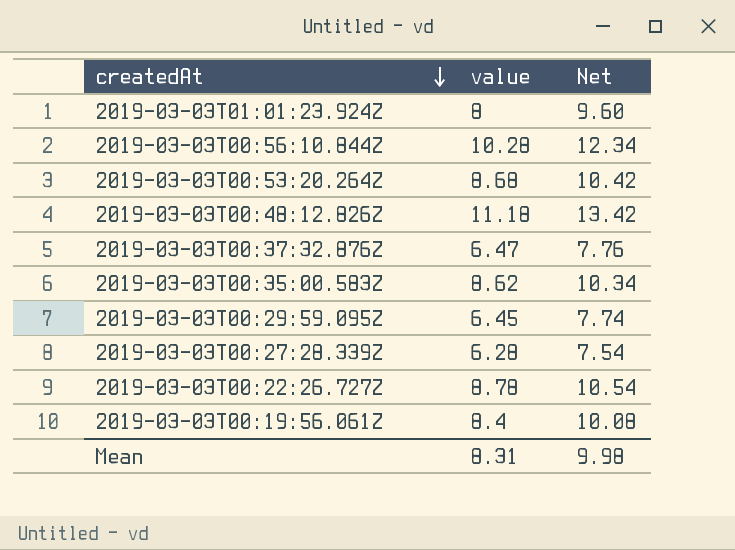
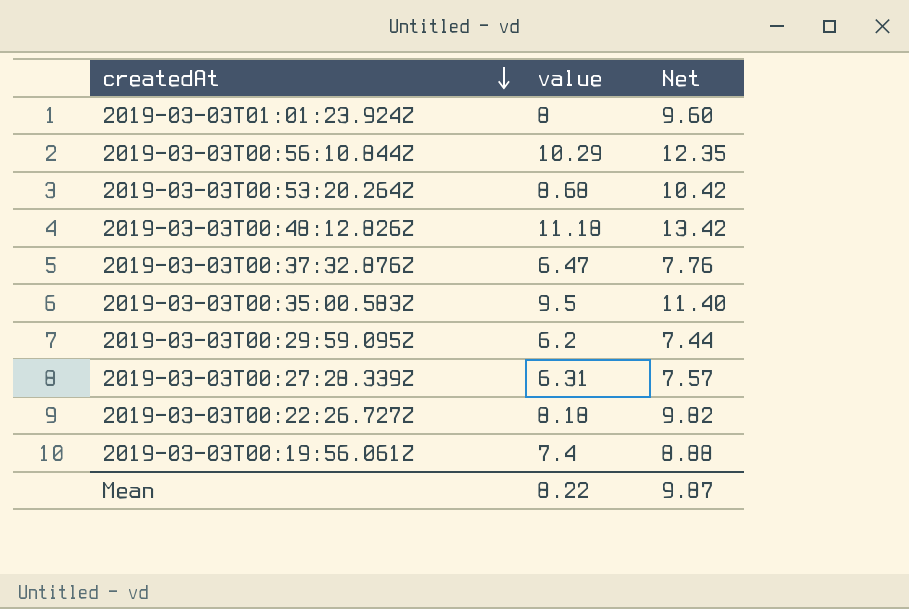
2019-03-03T00:56:10.844Z | value: 10.28 -> 10.29
2019-03-03T00:56:10.844Z | Net: 12.34 -> 12.35
2019-03-03T00:35:00.583Z | value: 8.62 -> 9.5
2019-03-03T00:35:00.583Z | Net: 10.34 -> 11.40
2019-03-03T00:29:59.095Z | value: 6.45 -> 6.2
2019-03-03T00:29:59.095Z | Net: 7.74 -> 7.44
2019-03-03T00:27:28.339Z | value: 6.28 -> 6.31
2019-03-03T00:27:28.339Z | Net: 7.54 -> 7.57
2019-03-03T00:22:26.727Z | value: 8.78 -> 8.18
2019-03-03T00:22:26.727Z | Net: 10.54 -> 9.82
2019-03-03T00:19:56.061Z | value: 8.4 -> 7.4
2019-03-03T00:19:56.061Z | Net: 10.08 -> 8.88
Mean | value: 8.31 -> 8.22
Mean | Net: 9.98 -> 9.87

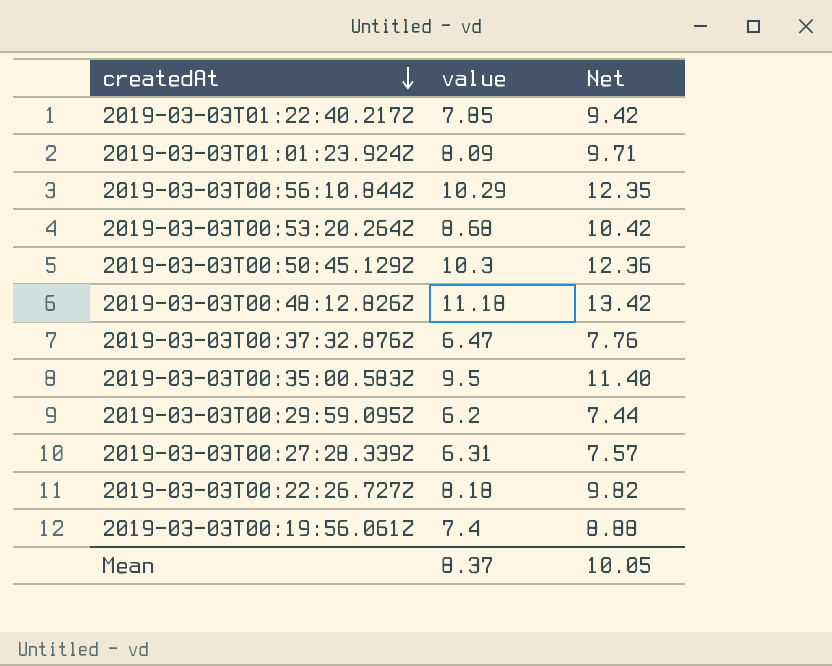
row 2019-03-03T01:22:40.217Z: none -> 7.85 | 9.42
2019-03-03T01:01:23.924Z | value: 8 -> 8.09
2019-03-03T01:01:23.924Z | Net: 9.60 -> 9.71
row 2019-03-03T00:50:45.129Z: none -> 10.3 | 12.36
Mean | value: 8.22 -> 8.37
Mean | Net: 9.87 -> 10.05

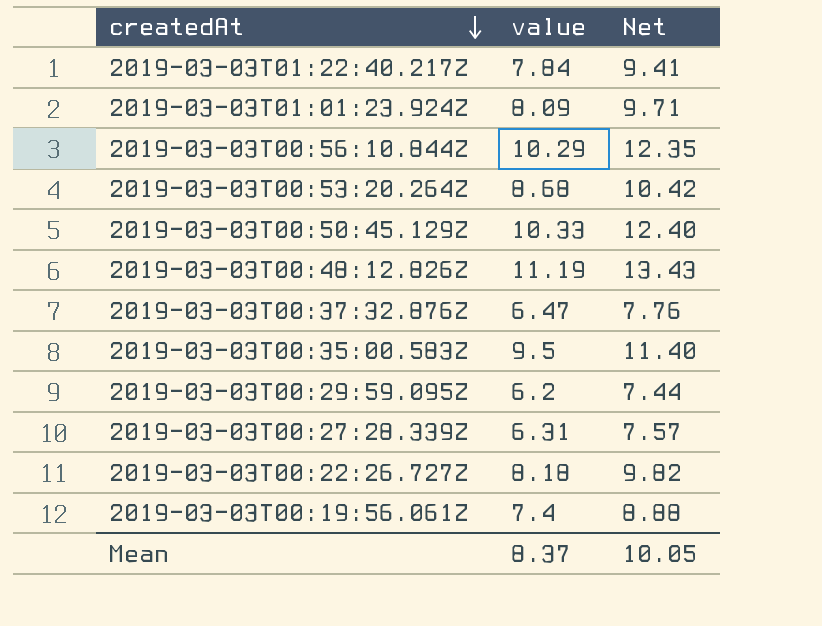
2019-03-03T01:22:40.217Z | value: 7.85 -> 7.84
2019-03-03T01:22:40.217Z | Net: 9.42 -> 9.41
2019-03-03T00:50:45.129Z | value: 10.3 -> 10.33
2019-03-03T00:50:45.129Z | Net: 12.36 -> 12.40
2019-03-03T00:48:12.826Z | value: 11.18 -> 11.19
2019-03-03T00:48:12.826Z | Net: 13.42 -> 13.43

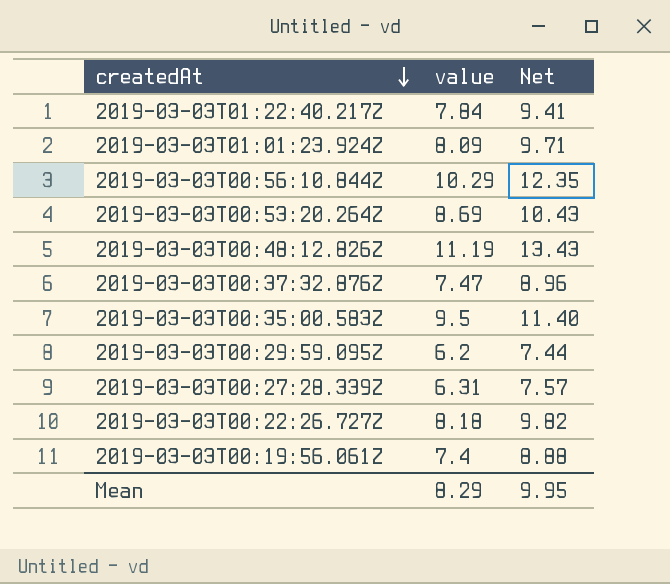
row 2019-03-03T00:50:45.129Z: 10.33 | 12.40 -> none
2019-03-03T00:53:20.264Z | value: 8.68 -> 8.69
2019-03-03T00:53:20.264Z | Net: 10.42 -> 10.43
2019-03-03T00:37:32.876Z | value: 6.47 -> 7.47
2019-03-03T00:37:32.876Z | Net: 7.76 -> 8.96
Mean | value: 8.37 -> 8.29
Mean | Net: 10.05 -> 9.95

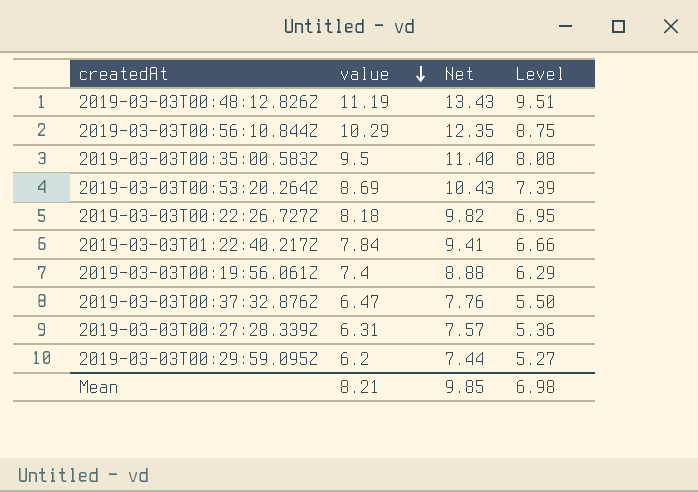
row order: createdAt descending -> value descending
column Level | formula: none -> [value] * 0.85
row 2019-03-03T01:01:23.924Z: 8.09 | 9.71 -> none
2019-03-03T00:37:32.876Z | value: 7.47 -> 6.47
2019-03-03T00:37:32.876Z | Net: 8.96 -> 7.76
Mean | value: 8.29 -> 8.21
Mean | Net: 9.95 -> 9.85

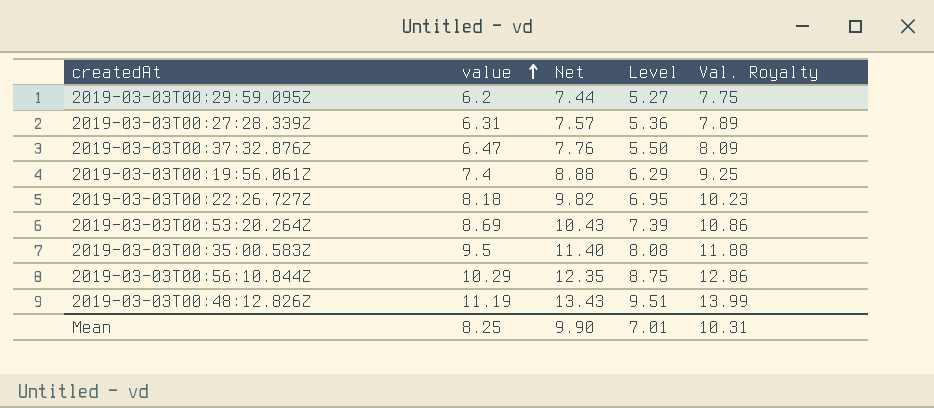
row order: value descending -> value ascending
column Val. Royalty | formula: none -> [value] * 1.25
row 2019-03-03T01:22:40.217Z: 7.84 | 9.41 | 6.66 -> none
Mean | value: 8.21 -> 8.25
Mean | Net: 9.85 -> 9.90
Mean | Level: 6.98 -> 7.01

